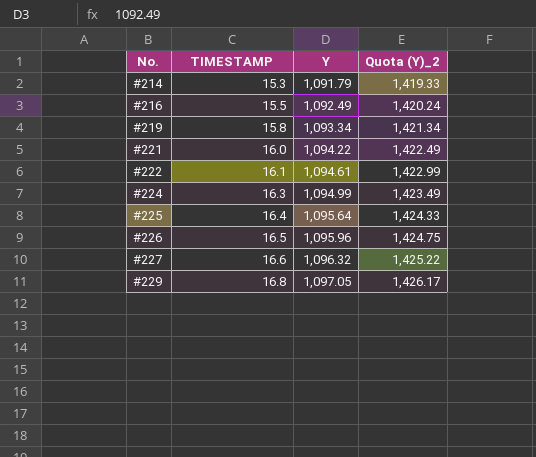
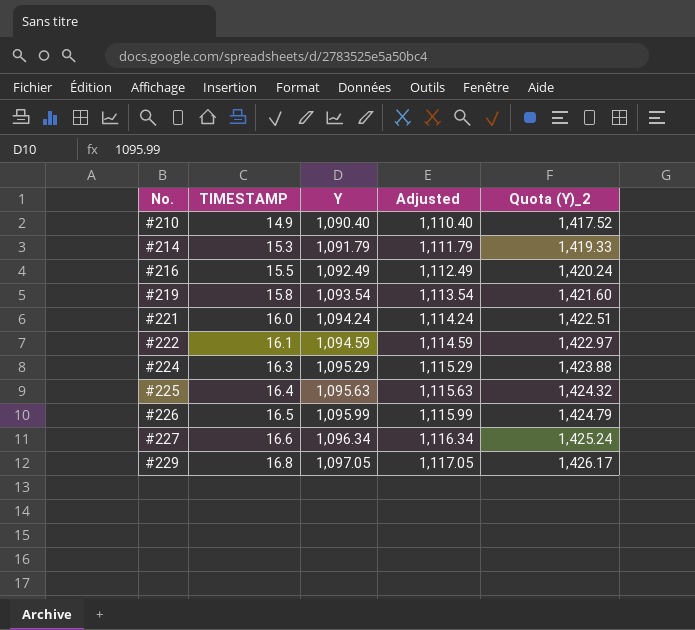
column Adjusted | formula: none -> [Y] + 20
row #210: none -> 14.9 | 1,090.40 | 1,110.40 | 1,417.52
#219 | Y: 1,093.34 -> 1,093.54
#219 | Quota (Y)_2: 1,421.34 -> 1,421.60
#221 | Y: 1,094.22 -> 1,094.24
#221 | Quota (Y)_2: 1,422.49 -> 1,422.51
#222 | Y: 1,094.61 -> 1,094.59
#222 | Quota (Y)_2: 1,422.99 -> 1,422.97
#224 | Y: 1,094.99 -> 1,095.29
#224 | Quota (Y)_2: 1,423.49 -> 1,423.88
#225 | Y: 1,095.64 -> 1,095.63
#225 | Quota (Y)_2: 1,424.33 -> 1,424.32
#226 | Y: 1,095.96 -> 1,095.99
#226 | Quota (Y)_2: 1,424.75 -> 1,424.79
#227 | Y: 1,096.32 -> 1,096.34
#227 | Quota (Y)_2: 1,425.22 -> 1,425.24

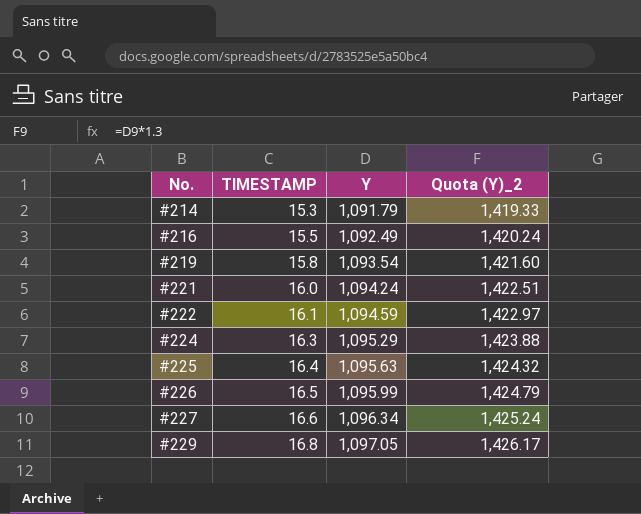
column Adjusted | formula: [Y] + 20 -> none
row #210: 14.9 | 1,090.40 | 1,110.40 | 1,417.52 -> none

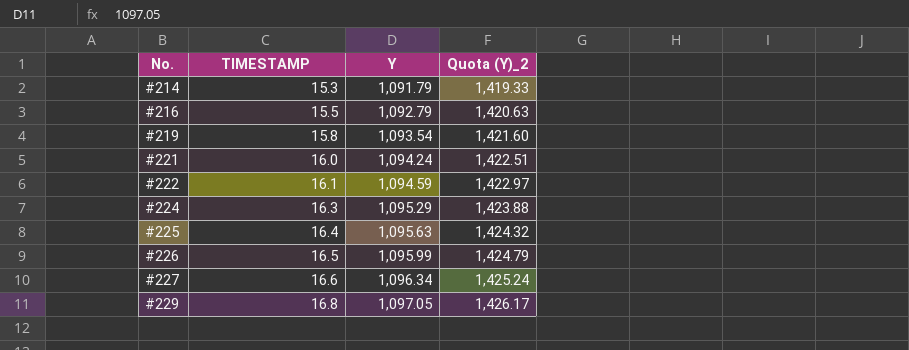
#216 | Y: 1,092.49 -> 1,092.79
#216 | Quota (Y)_2: 1,420.24 -> 1,420.63

